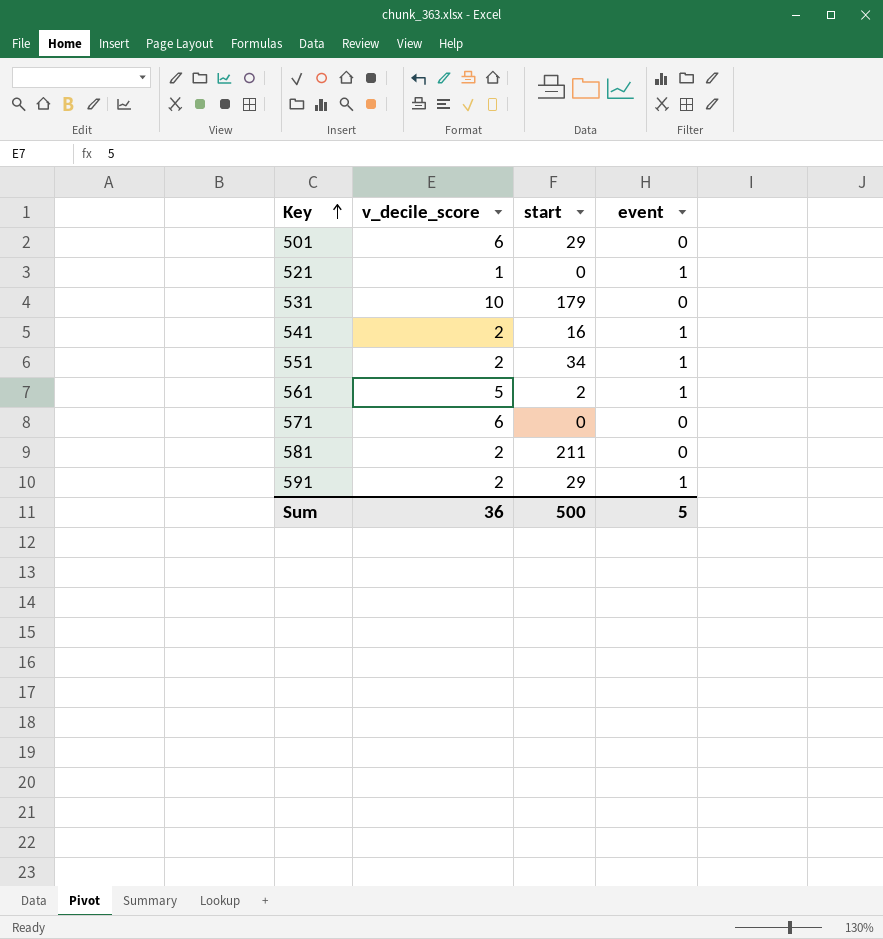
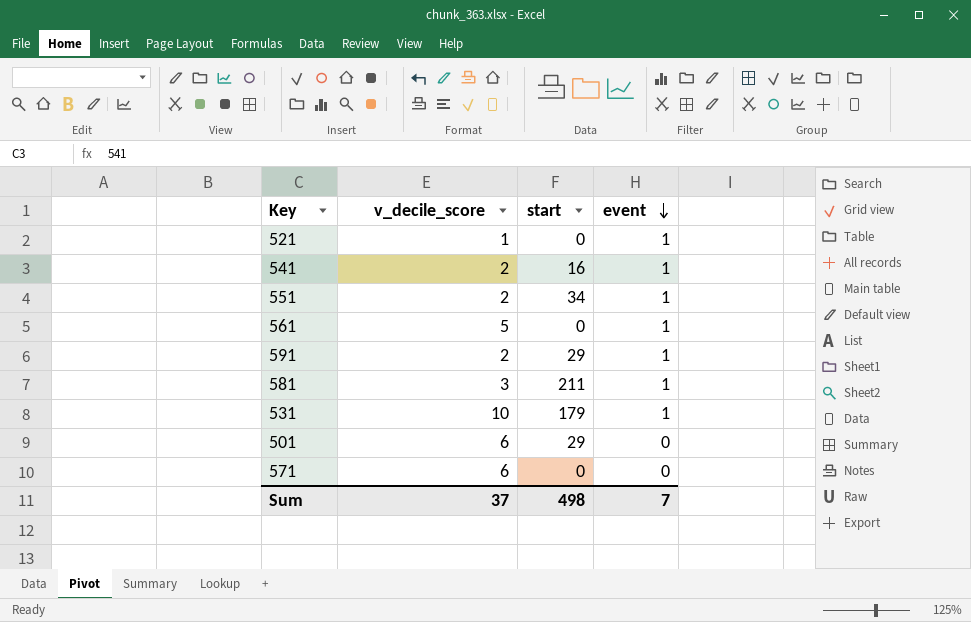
row order: Key ascending -> event descending
561 | start: 2 -> 0
581 | v_decile_score: 2 -> 3
581 | event: 0 -> 1
531 | event: 0 -> 1
Sum | v_decile_score: 36 -> 37
Sum | start: 500 -> 498
Sum | event: 5 -> 7

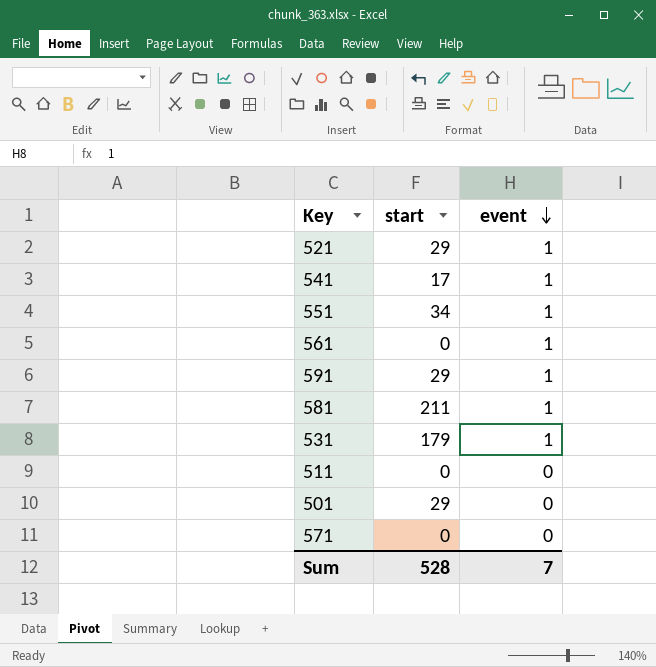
column v_decile_score | position: 2 -> none
521 | start: 0 -> 29
541 | start: 16 -> 17
row 511: none -> 0 | 0
Sum | start: 498 -> 528

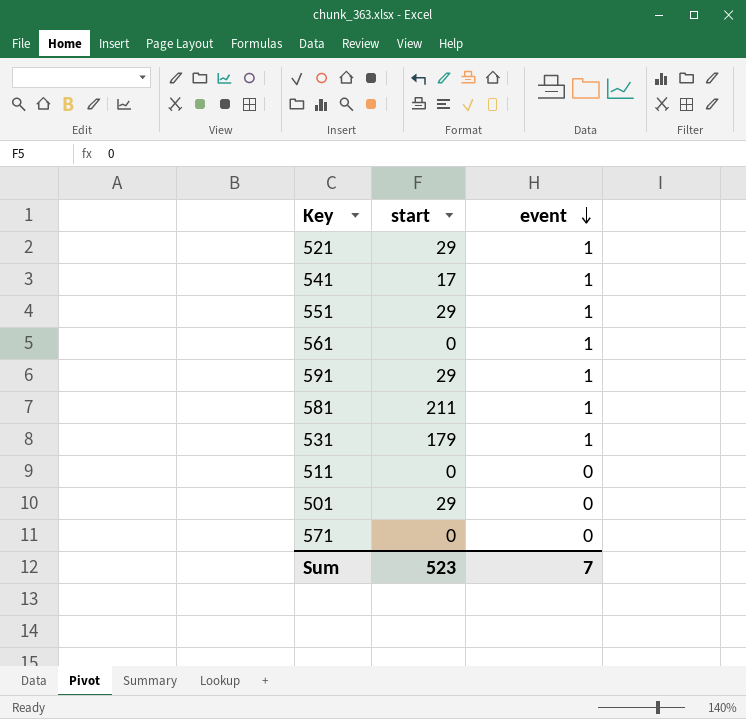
551 | start: 34 -> 29
Sum | start: 528 -> 523

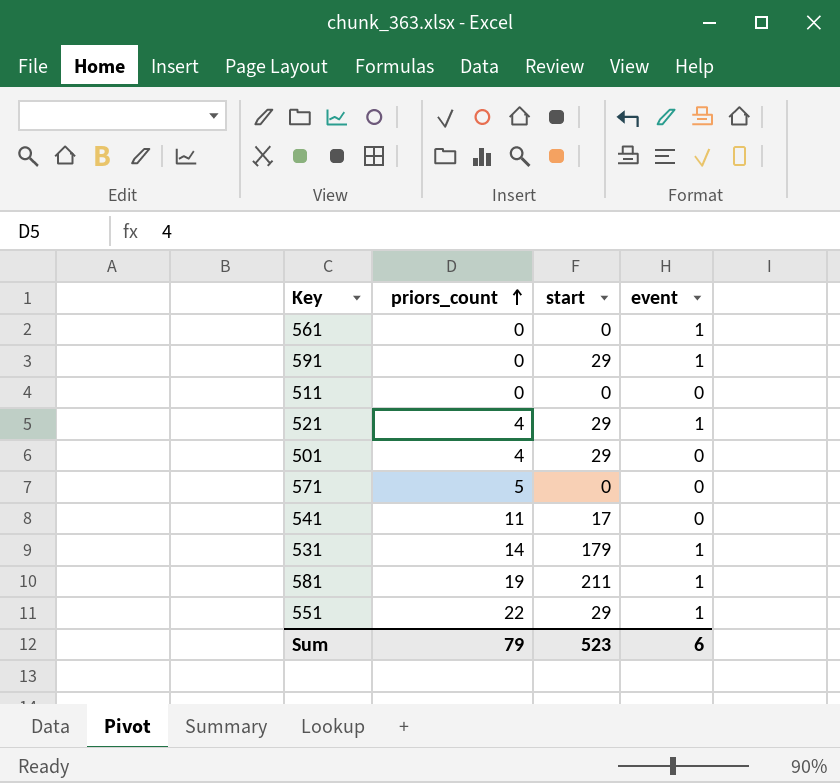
row order: event descending -> priors_count ascending
column priors_count | position: none -> 2
541 | event: 1 -> 0
Sum | event: 7 -> 6

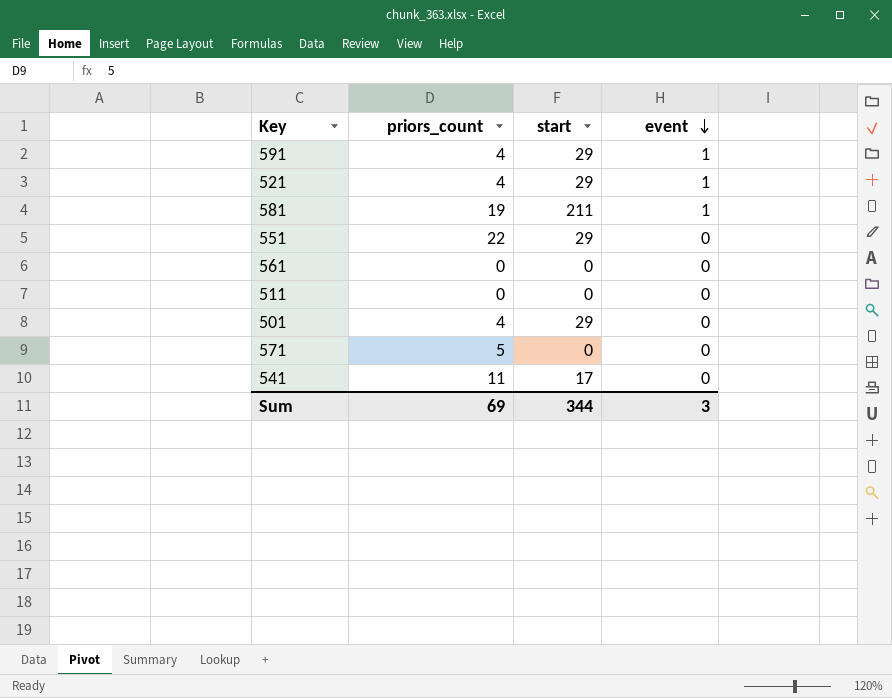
row order: priors_count ascending -> event descending
row 531: 14 | 179 | 1 -> none
591 | priors_count: 0 -> 4
551 | event: 1 -> 0
561 | event: 1 -> 0
Sum | priors_count: 79 -> 69
Sum | start: 523 -> 344
Sum | event: 6 -> 3

